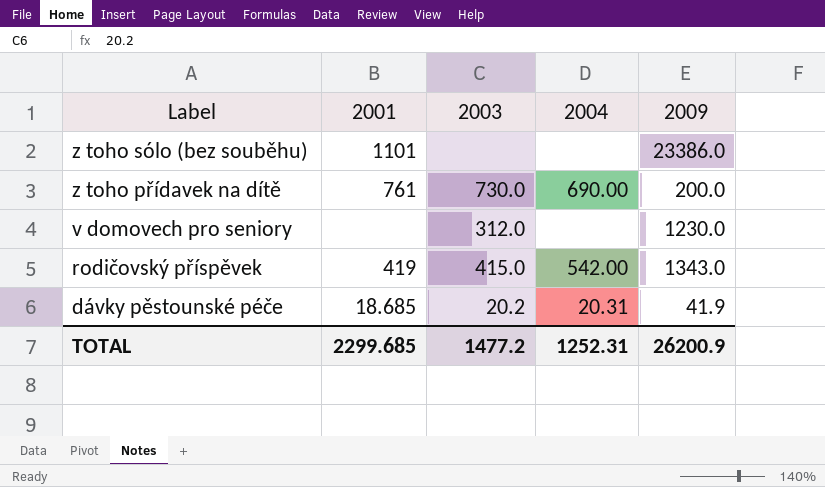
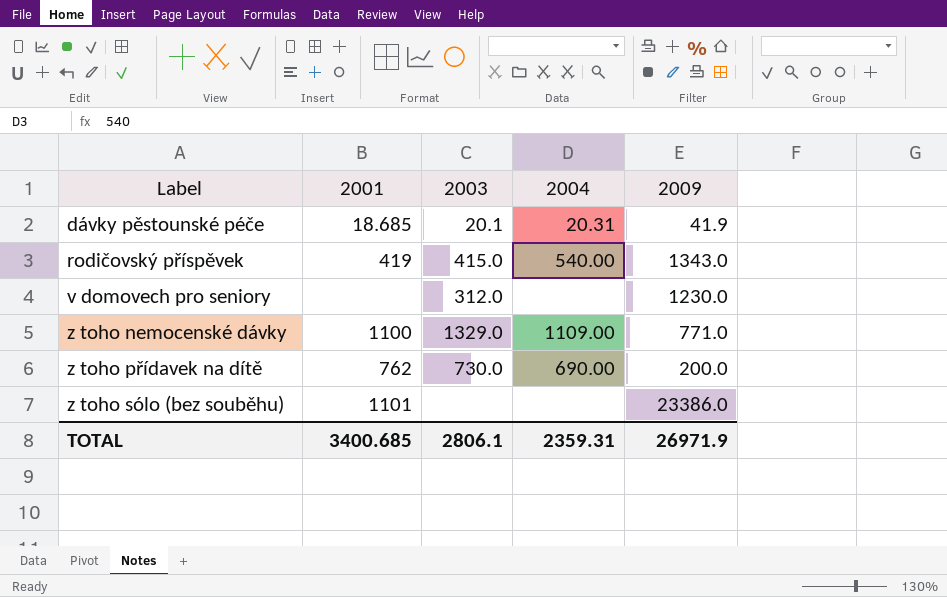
row order: Label descending -> Label ascending
dávky pěstounské péče | 2003: 20.2 -> 20.1
rodičovský příspěvek | 2004: 542.00 -> 540.00
row z toho nemocenské dávky: none -> 1100 | 1329.0 | 1109.00 | 771.0
z toho přídavek na dítě | 2001: 761 -> 762
TOTAL | 2001: 2299.685 -> 3400.685
TOTAL | 2003: 1477.2 -> 2806.1
TOTAL | 2004: 1252.31 -> 2359.31
TOTAL | 2009: 26200.9 -> 26971.9

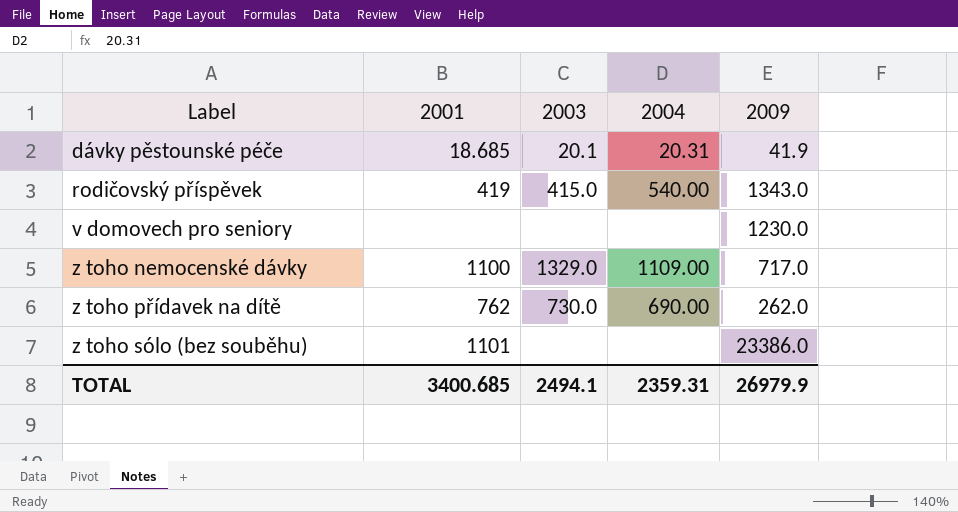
v domovech pro seniory | 2003: 312.0 -> none
z toho nemocenské dávky | 2009: 771.0 -> 717.0
z toho přídavek na dítě | 2009: 200.0 -> 262.0
TOTAL | 2003: 2806.1 -> 2494.1
TOTAL | 2009: 26971.9 -> 26979.9

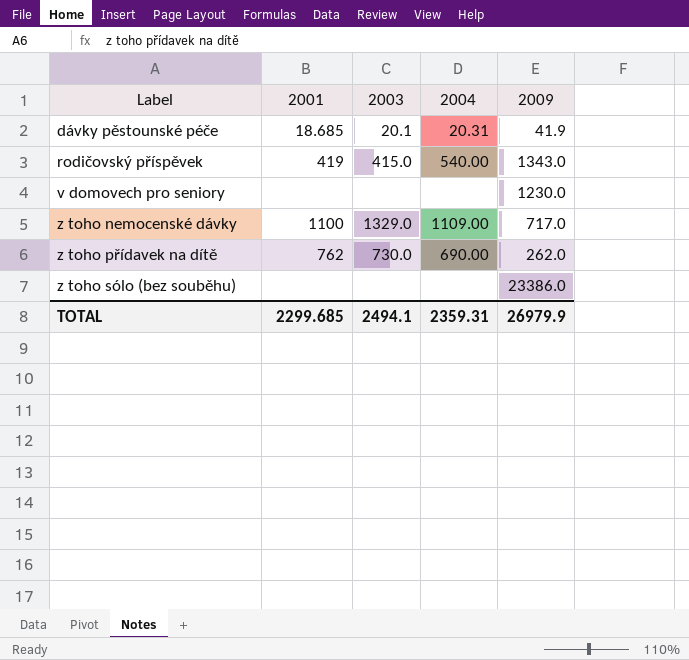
z toho sólo (bez souběhu) | 2001: 1101 -> none
TOTAL | 2001: 3400.685 -> 2299.685

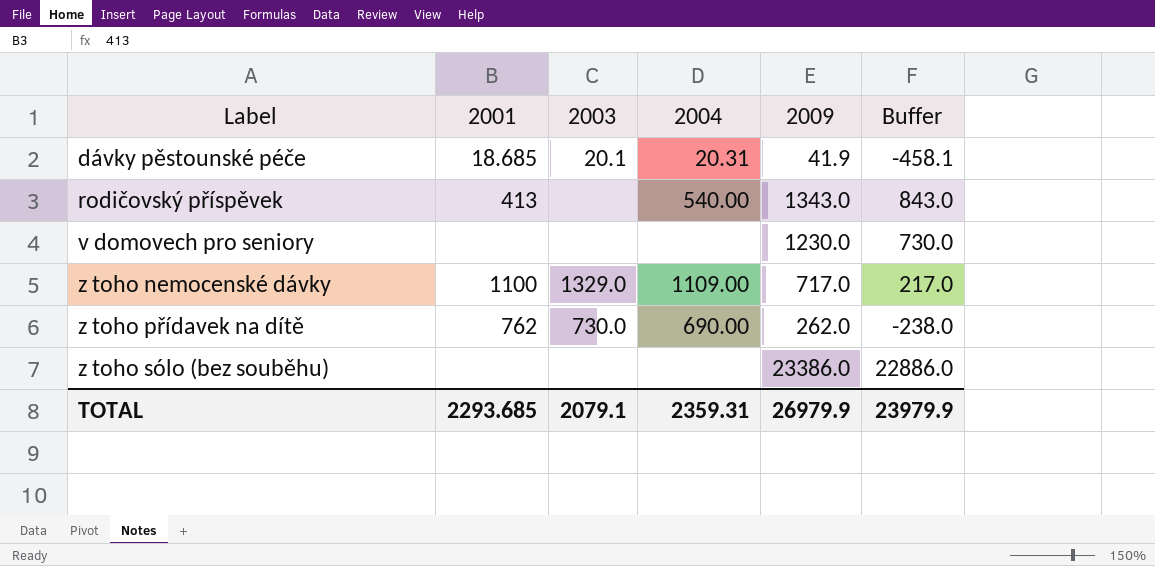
column Buffer | formula: none -> [2009] - 500
rodičovský příspěvek | 2001: 419 -> 413
rodičovský příspěvek | 2003: 415.0 -> none
TOTAL | 2001: 2299.685 -> 2293.685
TOTAL | 2003: 2494.1 -> 2079.1

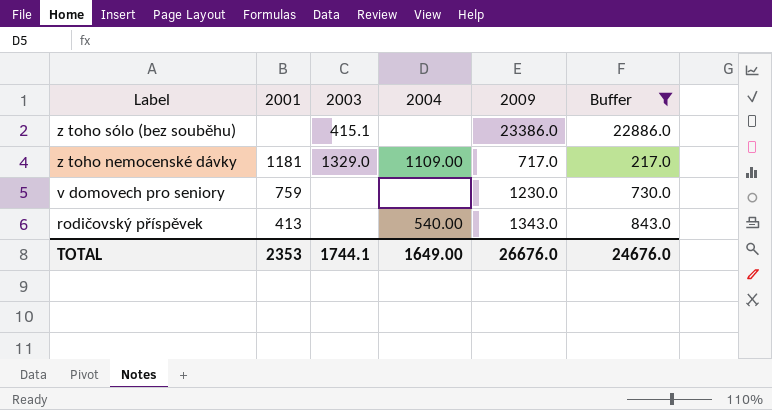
filter: none -> Buffer >= 217.0
row order: Label ascending -> Label descending
z toho sólo (bez souběhu) | 2003: none -> 415.1
z toho nemocenské dávky | 2001: 1100 -> 1181
v domovech pro seniory | 2001: none -> 759
TOTAL | 2001: 2293.685 -> 2353
TOTAL | 2003: 2079.1 -> 1744.1
TOTAL | 2004: 2359.31 -> 1649.00
TOTAL | 2009: 26979.9 -> 26676.0
TOTAL | Buffer: 23979.9 -> 24676.0

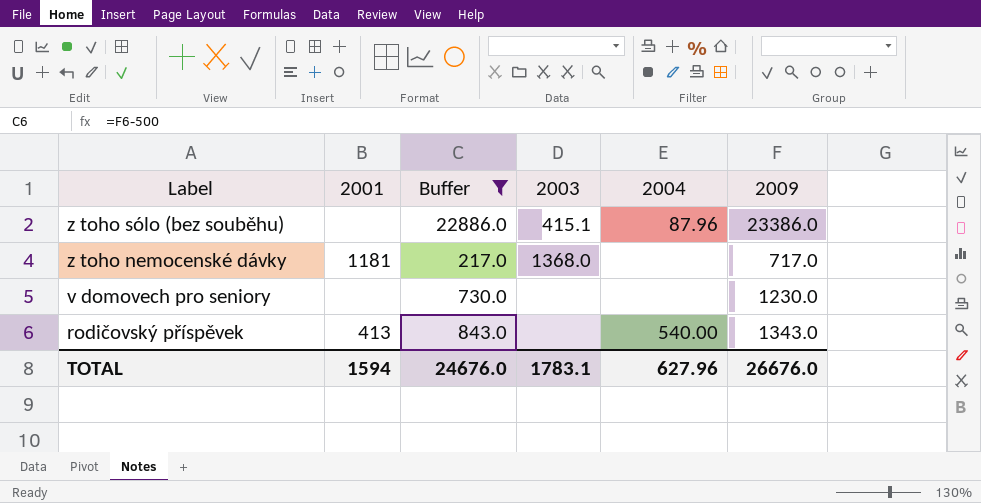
column Buffer | position: 6 -> 3
z toho sólo (bez souběhu) | 2004: none -> 87.96
z toho nemocenské dávky | 2003: 1329.0 -> 1368.0
z toho nemocenské dávky | 2004: 1109.00 -> none
v domovech pro seniory | 2001: 759 -> none
TOTAL | 2001: 2353 -> 1594
TOTAL | 2003: 1744.1 -> 1783.1
TOTAL | 2004: 1649.00 -> 627.96

